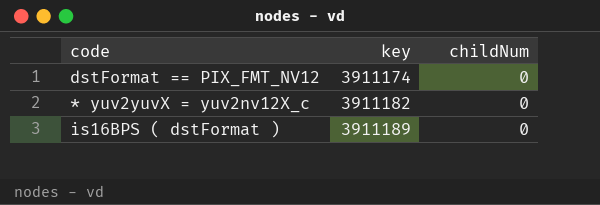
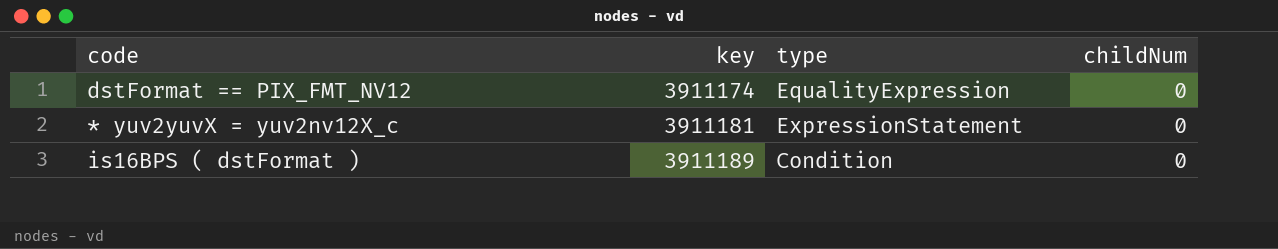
column type | position: none -> 3
* yuv2yuvX = yuv2nv12X_c | key: 3911182 -> 3911181

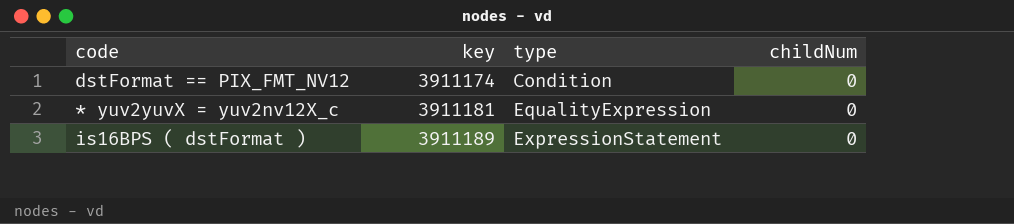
dstFormat == PIX_FMT_NV12 | type: EqualityExpression -> Condition
* yuv2yuvX = yuv2nv12X_c | type: ExpressionStatement -> EqualityExpression
is16BPS ( dstFormat ) | type: Condition -> ExpressionStatement

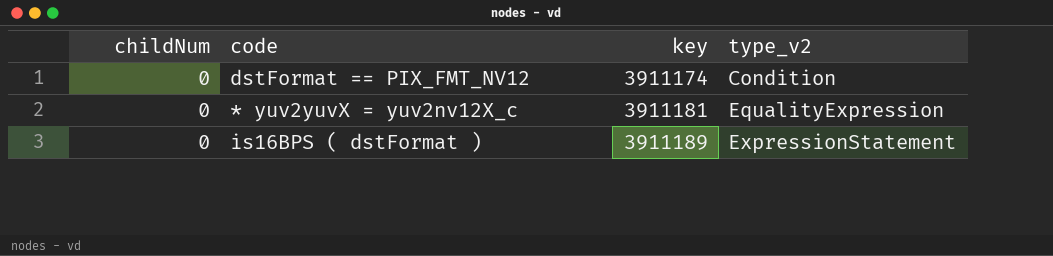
column childNum | position: 4 -> 1
column name: type -> type_v2

